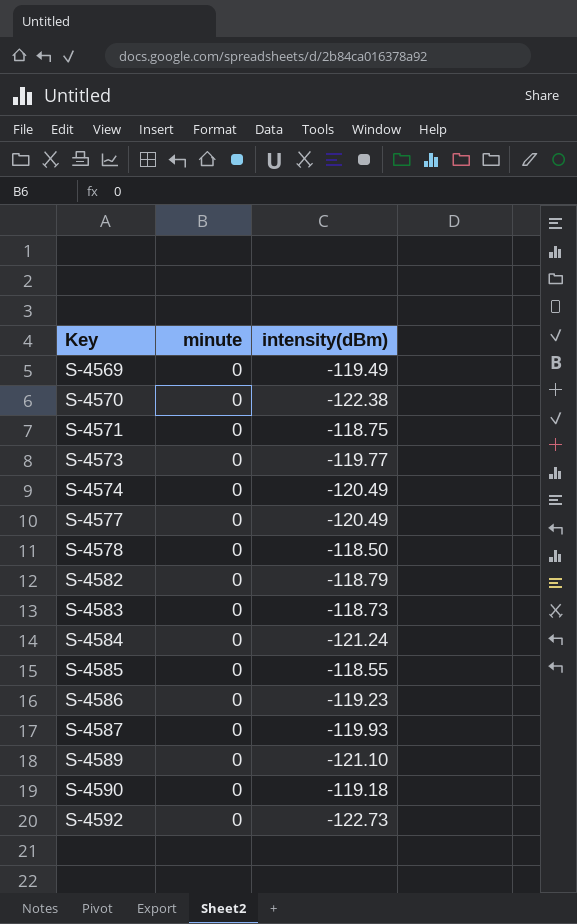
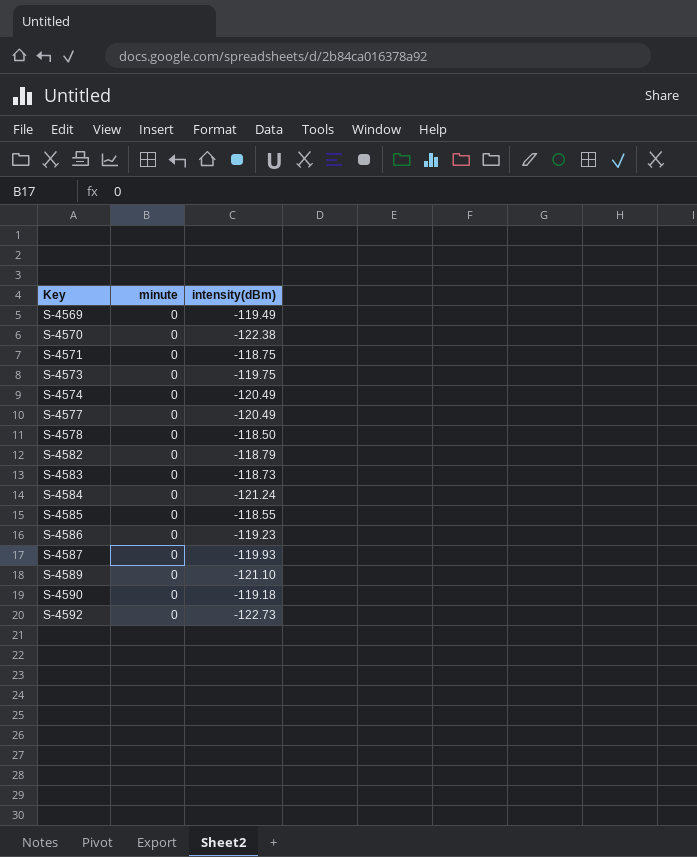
S-4573 | intensity(dBm): -119.77 -> -119.75

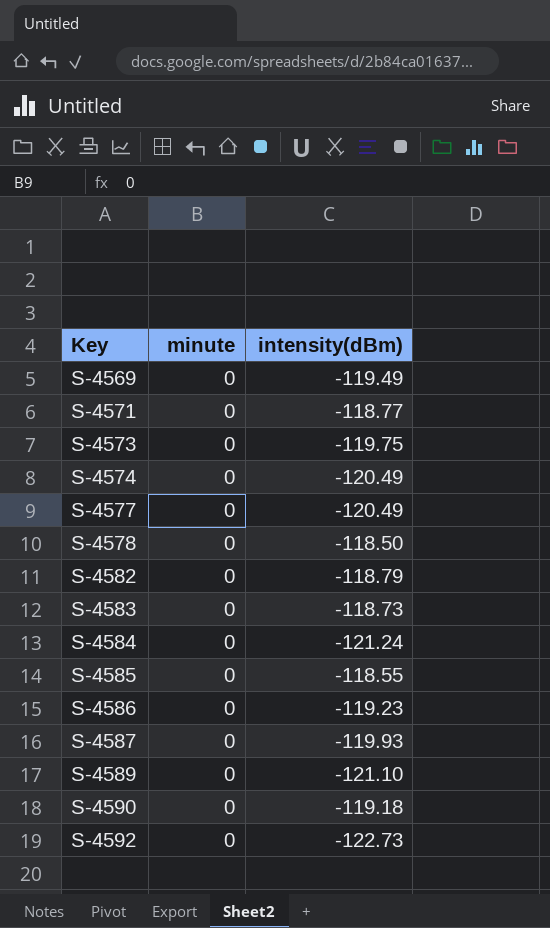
row S-4570: 0 | -122.38 -> none
S-4571 | intensity(dBm): -118.75 -> -118.77

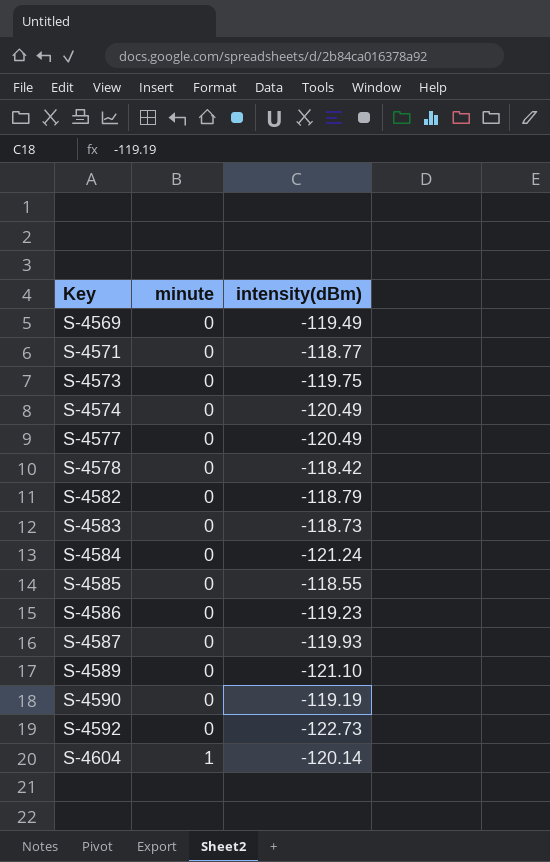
S-4578 | intensity(dBm): -118.50 -> -118.42
S-4590 | intensity(dBm): -119.18 -> -119.19
row S-4604: none -> 1 | -120.14

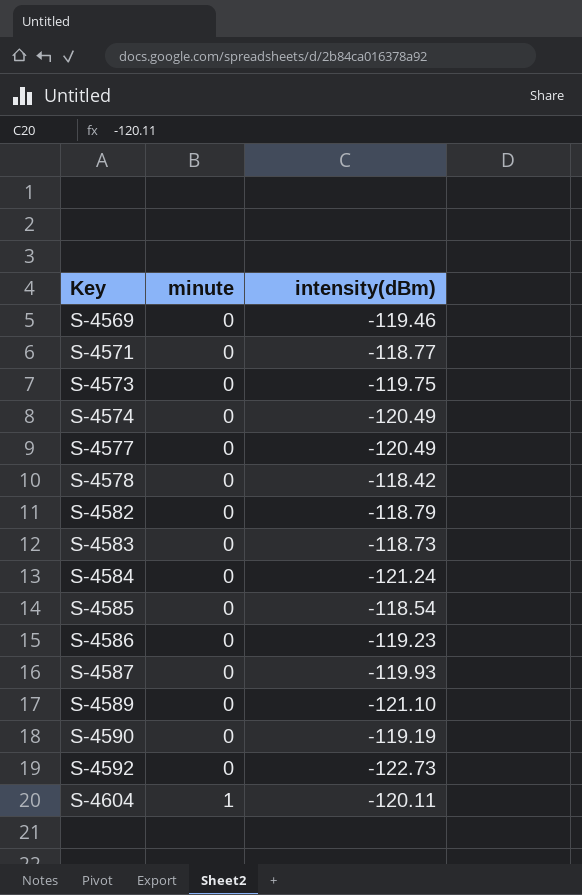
S-4569 | intensity(dBm): -119.49 -> -119.46
S-4585 | intensity(dBm): -118.55 -> -118.54
S-4604 | intensity(dBm): -120.14 -> -120.11

